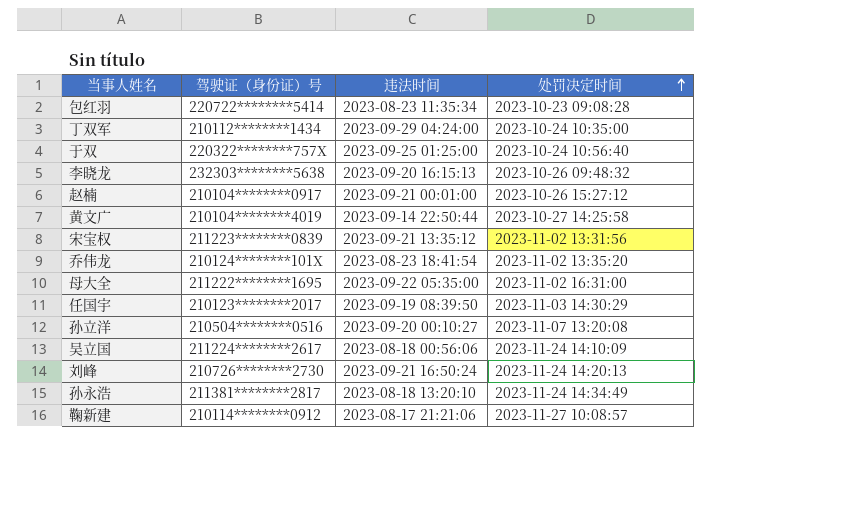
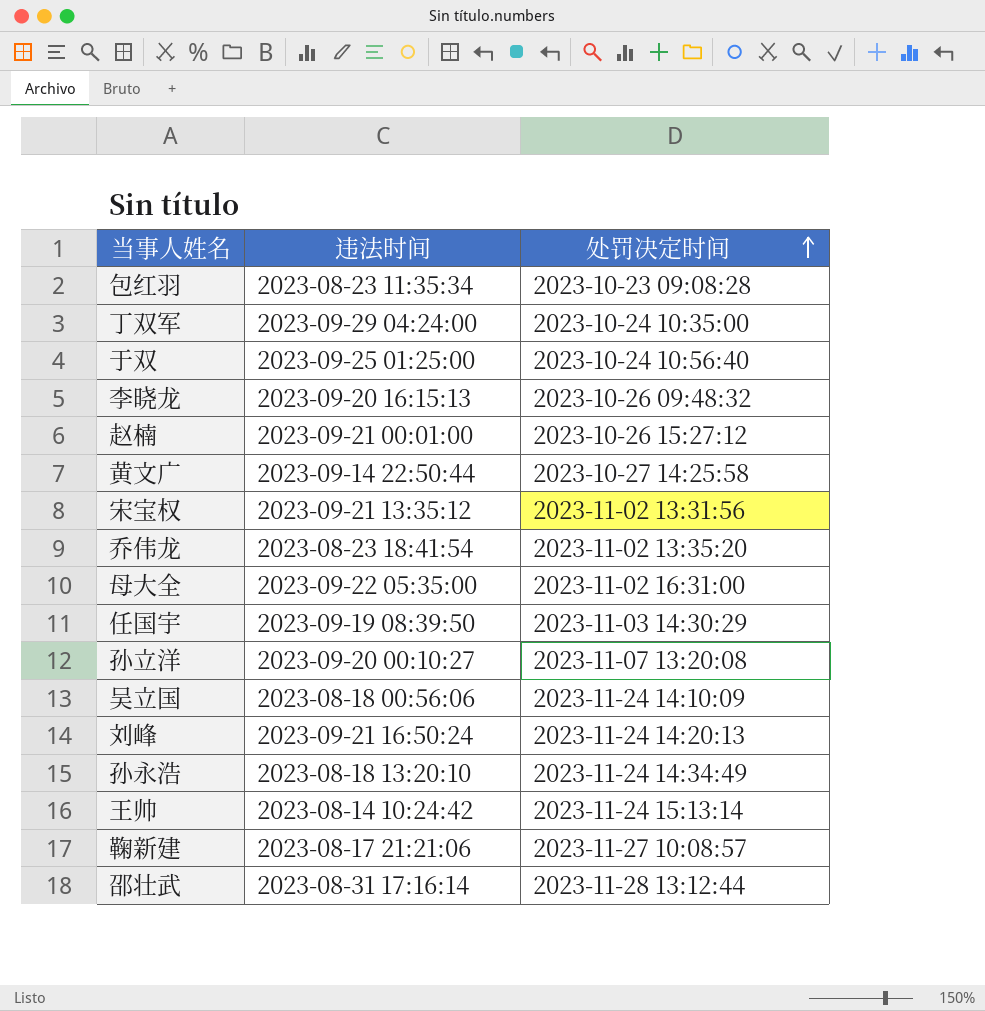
column 驾驶证（身份证）号 | position: 2 -> none
row 王帅: none -> 2023-08-14 10:24:42 | 2023-11-24 15:13:14
row 邵壮武: none -> 2023-08-31 17:16:14 | 2023-11-28 13:12:44

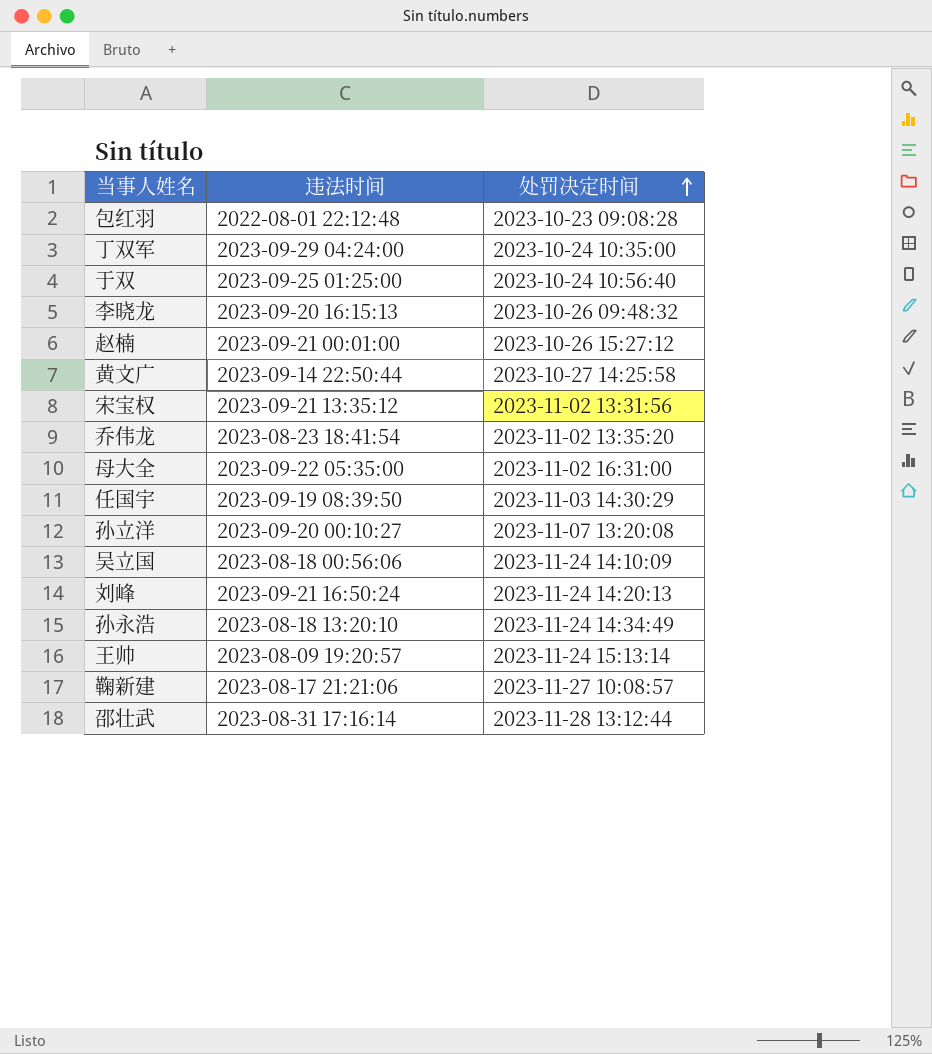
包红羽 | 违法时间: 2023-08-23 11:35:34 -> 2022-08-01 22:12:48
王帅 | 违法时间: 2023-08-14 10:24:42 -> 2023-08-09 19:20:57

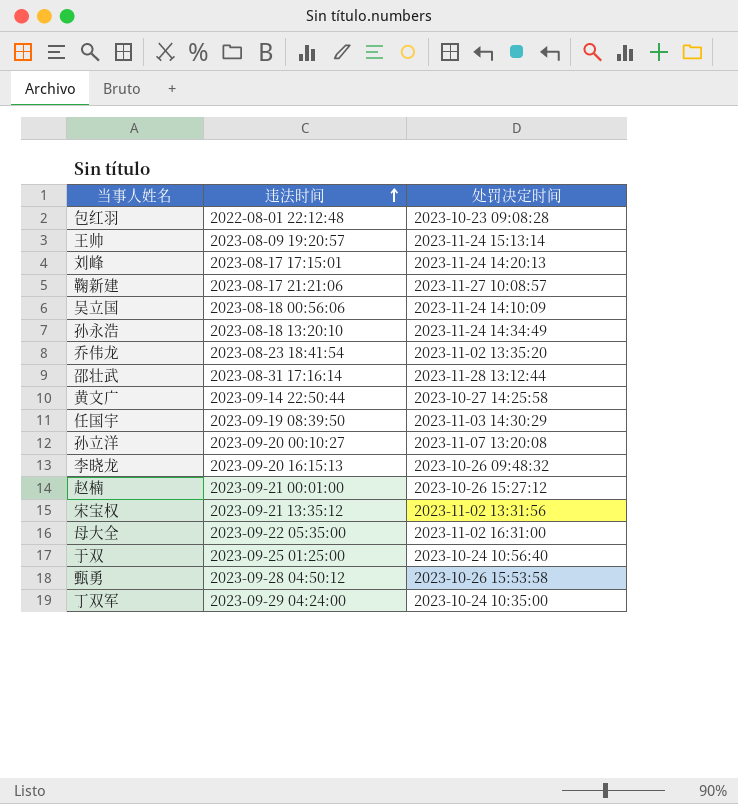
row order: 处罚决定时间 ascending -> 违法时间 ascending
刘峰 | 违法时间: 2023-09-21 16:50:24 -> 2023-08-17 17:15:01
row 甄勇: none -> 2023-09-28 04:50:12 | 2023-10-26 15:53:58

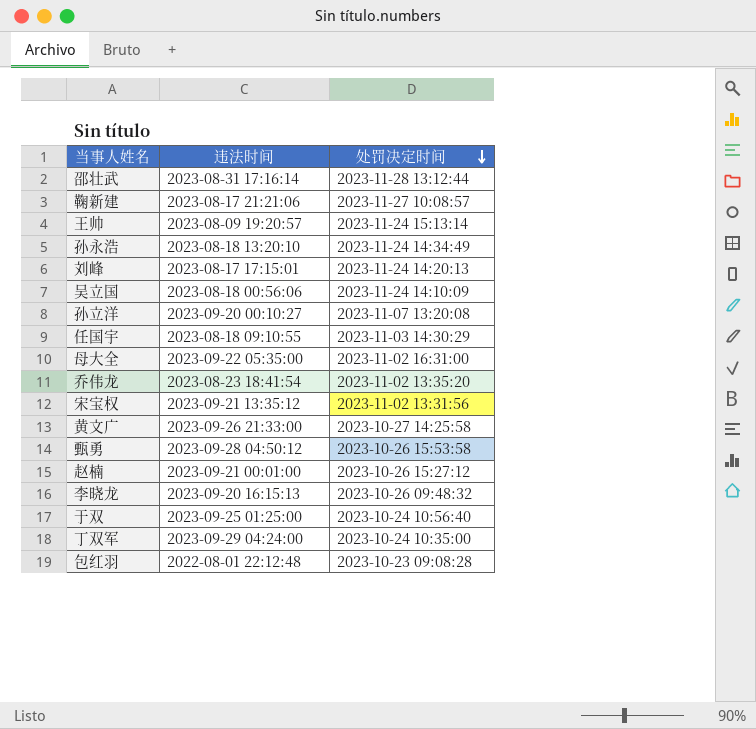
row order: 违法时间 ascending -> 处罚决定时间 descending
任国宇 | 违法时间: 2023-09-19 08:39:50 -> 2023-08-18 09:10:55
黄文广 | 违法时间: 2023-09-14 22:50:44 -> 2023-09-26 21:33:00

